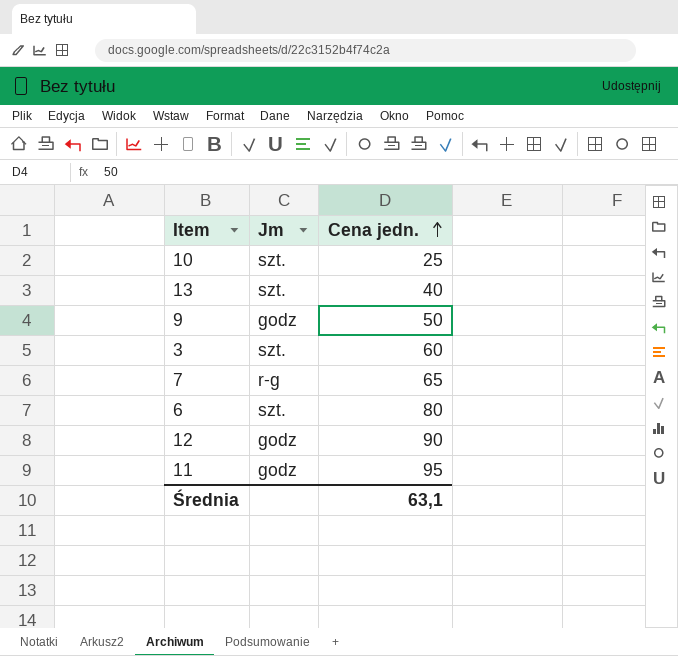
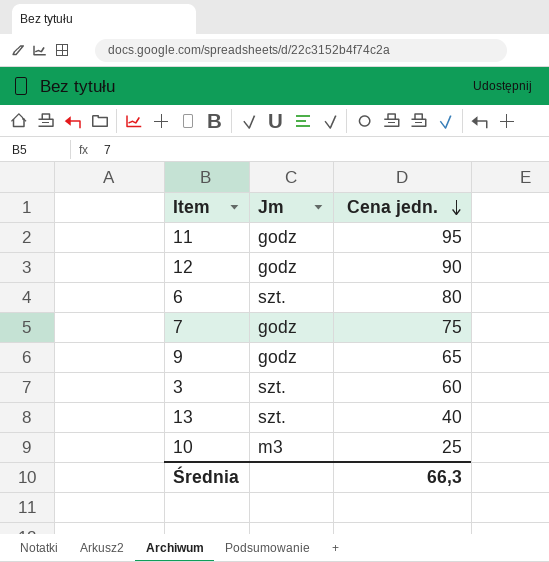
row order: Cena jedn. ascending -> Cena jedn. descending
7 | Jm: r-g -> godz
7 | Cena jedn.: 65 -> 75
9 | Cena jedn.: 50 -> 65
10 | Jm: szt. -> m3
Średnia | Cena jedn.: 63,1 -> 66,3

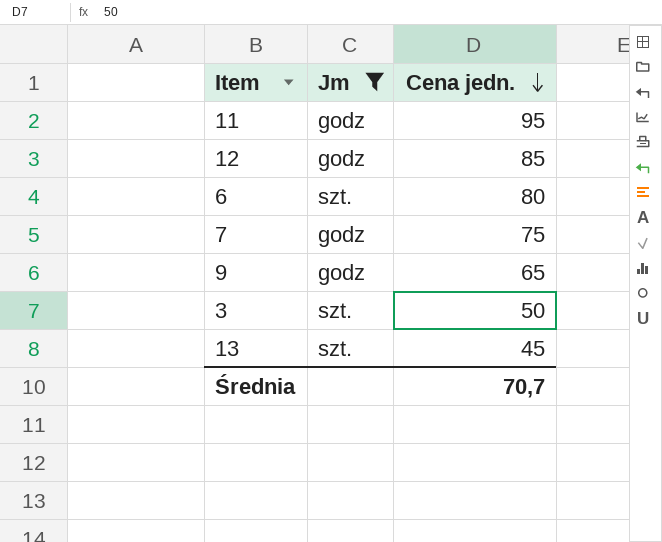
filter: none -> Jm != m3
12 | Cena jedn.: 90 -> 85
3 | Cena jedn.: 60 -> 50
13 | Cena jedn.: 40 -> 45
Średnia | Cena jedn.: 66,3 -> 70,7

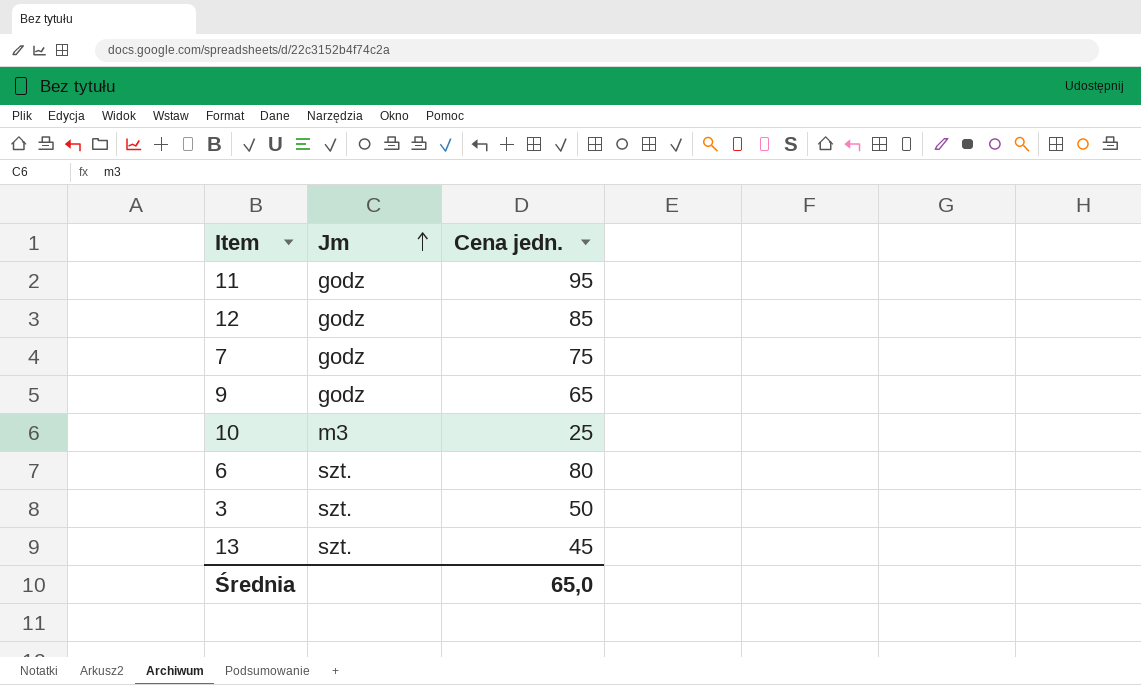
filter: Jm != m3 -> none
row order: Cena jedn. descending -> Jm ascending
Średnia | Cena jedn.: 70,7 -> 65,0

